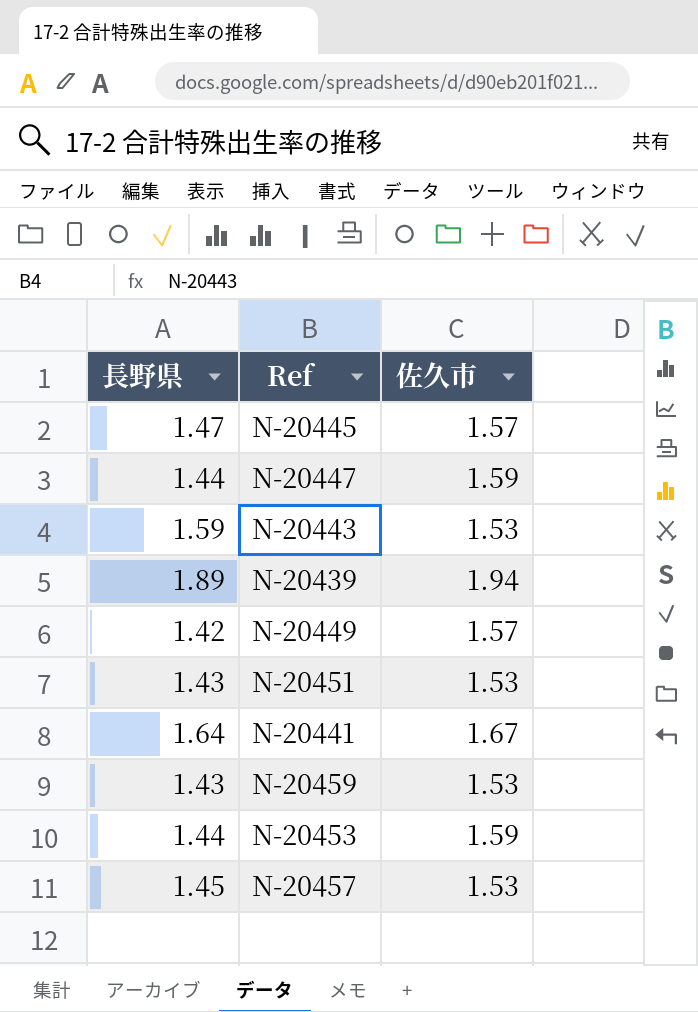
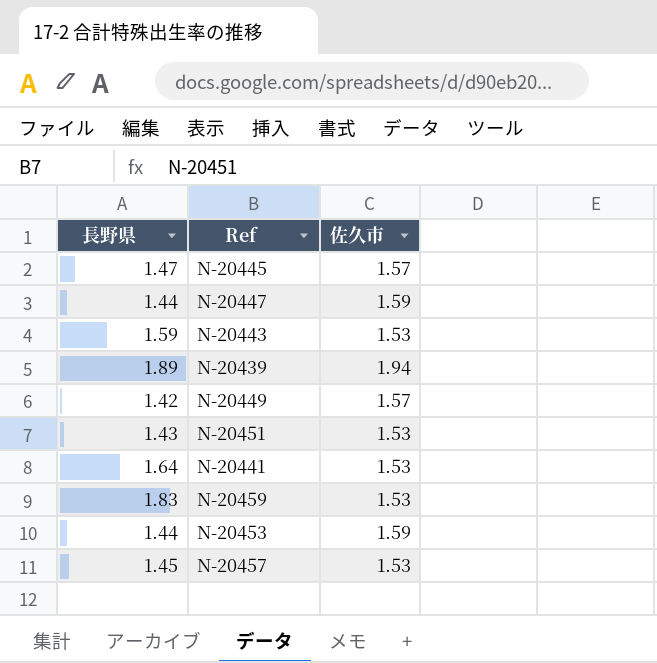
N-20441 | 佐久市: 1.67 -> 1.53
N-20459 | 長野県: 1.43 -> 1.83

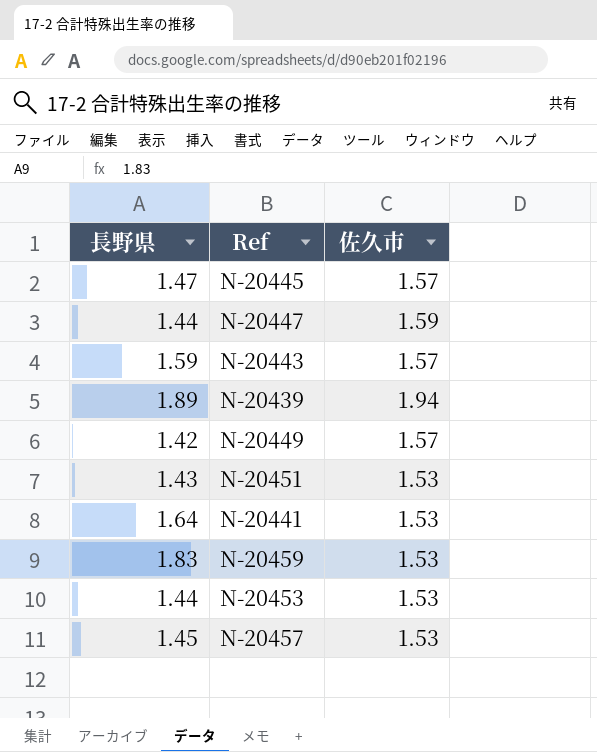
N-20443 | 佐久市: 1.53 -> 1.57
N-20453 | 佐久市: 1.59 -> 1.53

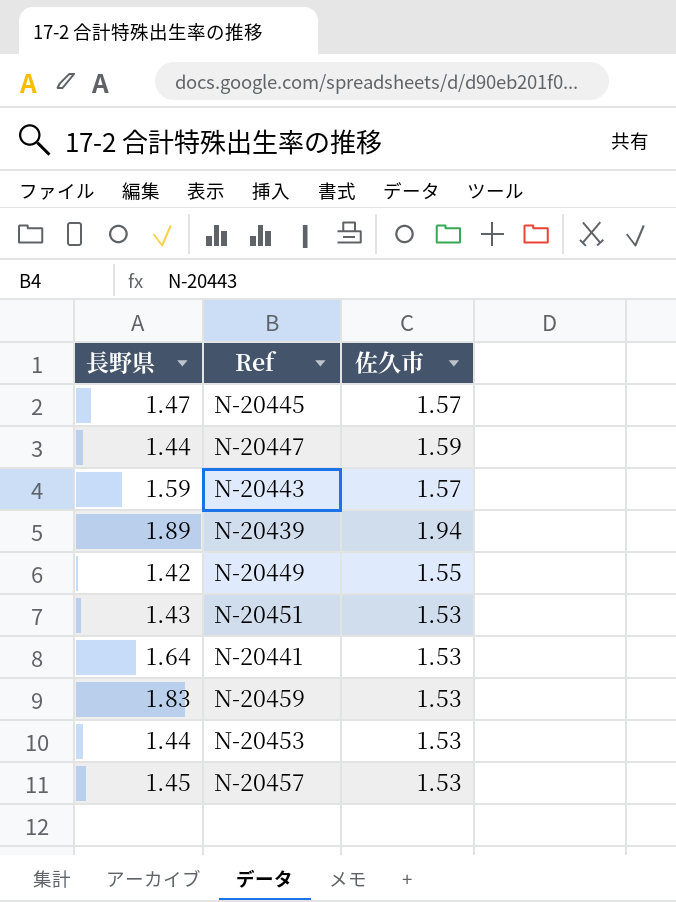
N-20449 | 佐久市: 1.57 -> 1.55

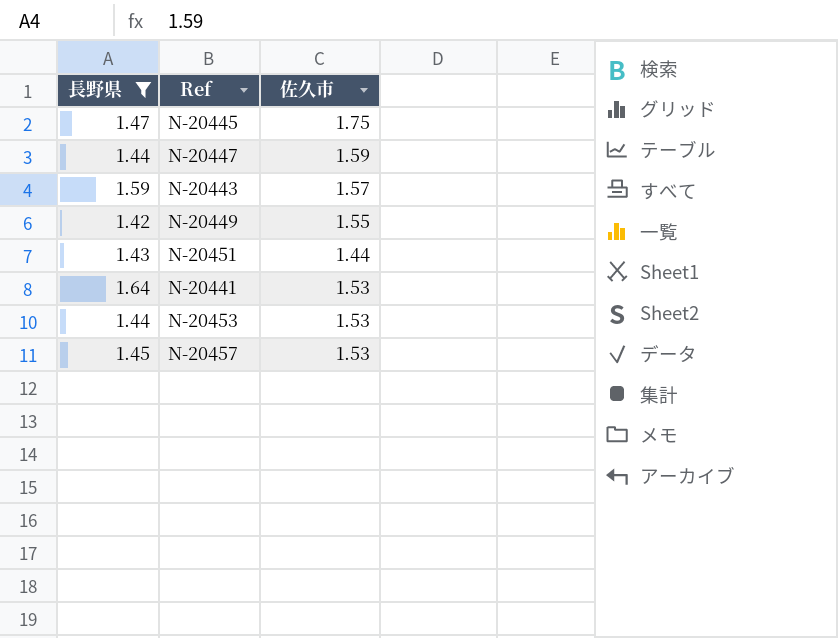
filter: none -> 長野県 <= 1.64
N-20445 | 佐久市: 1.57 -> 1.75
N-20451 | 佐久市: 1.53 -> 1.44

